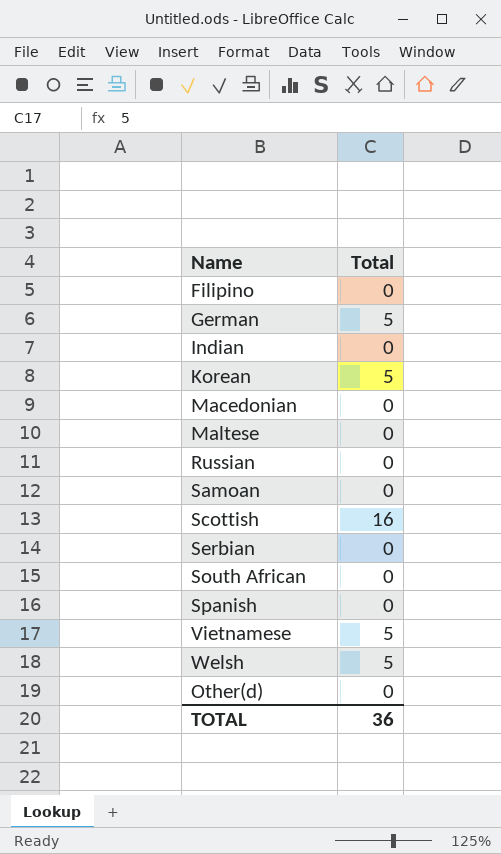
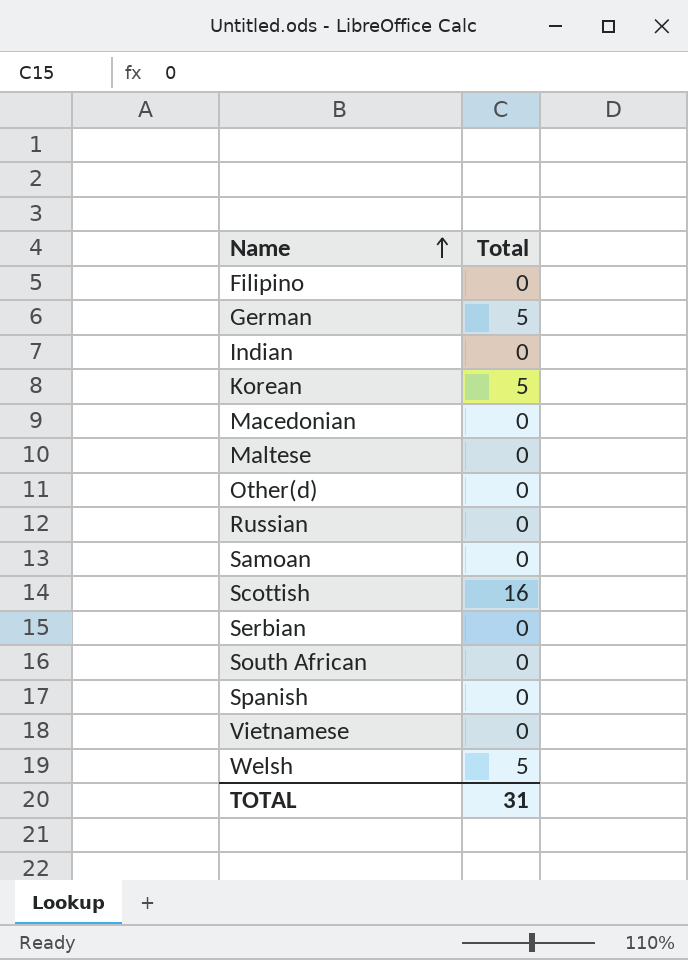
row order: none -> Name ascending
Vietnamese | Total: 5 -> 0
TOTAL | Total: 36 -> 31

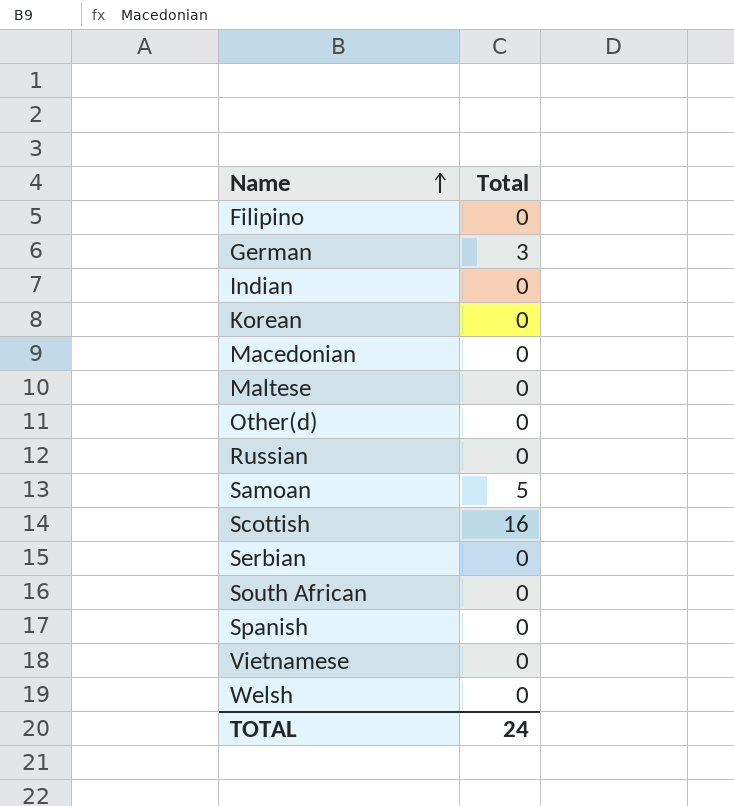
German | Total: 5 -> 3
Korean | Total: 5 -> 0
Samoan | Total: 0 -> 5
Welsh | Total: 5 -> 0
TOTAL | Total: 31 -> 24

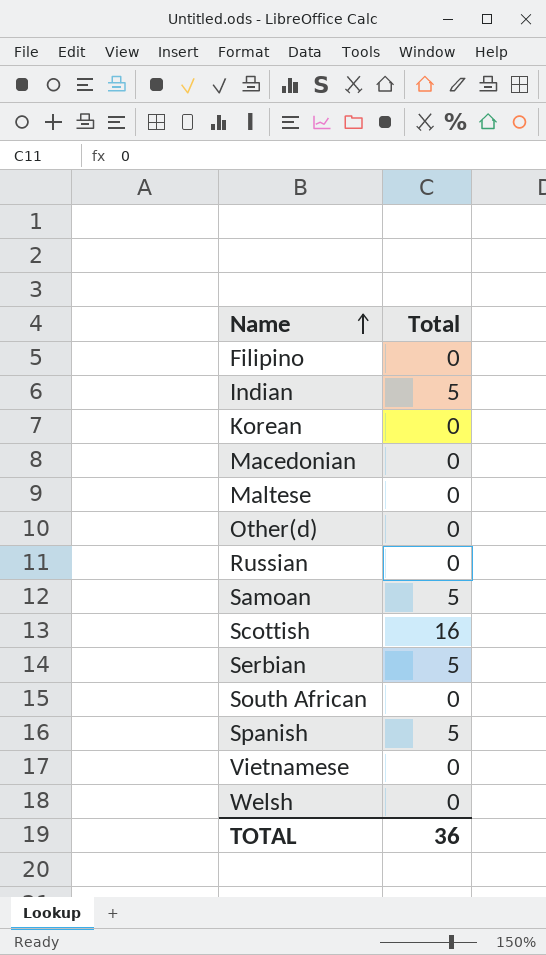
row German: 3 -> none
Indian | Total: 0 -> 5
Serbian | Total: 0 -> 5
Spanish | Total: 0 -> 5
TOTAL | Total: 24 -> 36

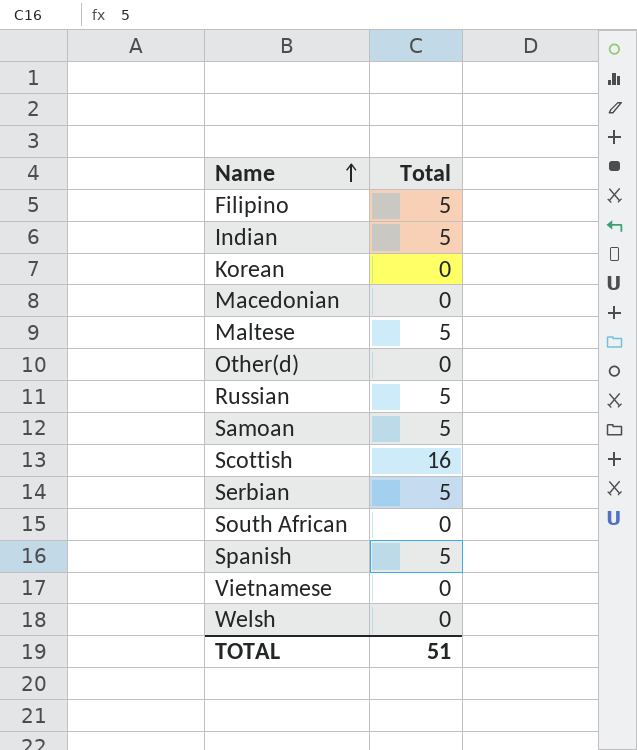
Filipino | Total: 0 -> 5
Maltese | Total: 0 -> 5
Russian | Total: 0 -> 5
TOTAL | Total: 36 -> 51

